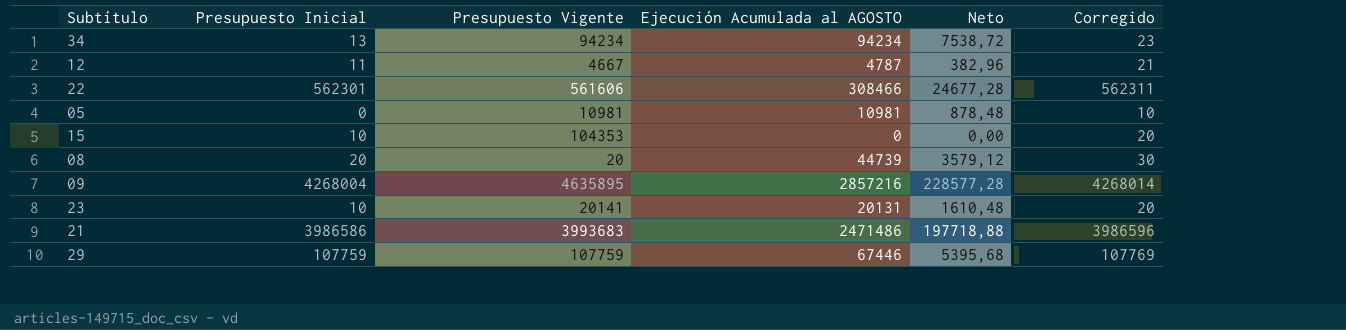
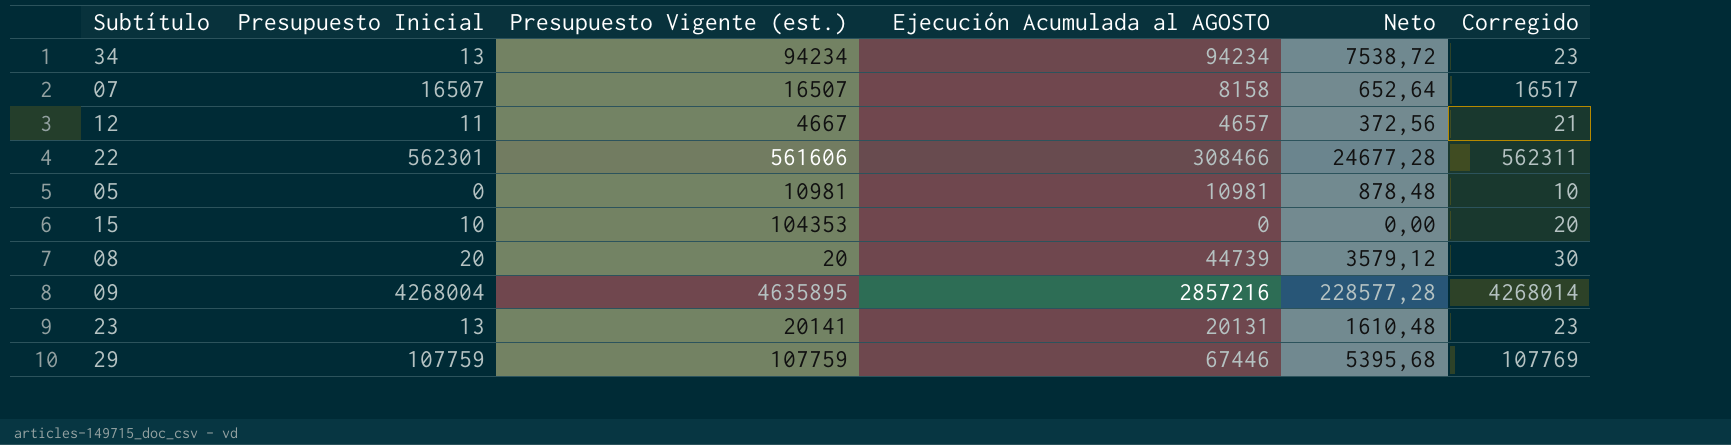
column name: Presupuesto Vigente -> Presupuesto Vigente (est.)
row 21: 3986586 | 3993683 | 2471486 | 197718,88 | 3986596 -> none
row 07: none -> 16507 | 16507 | 8158 | 652,64 | 16517
12 | Ejecución Acumulada al AGOSTO: 4787 -> 4657
12 | Neto: 382,96 -> 372,56
23 | Presupuesto Inicial: 10 -> 13
23 | Corregido: 20 -> 23

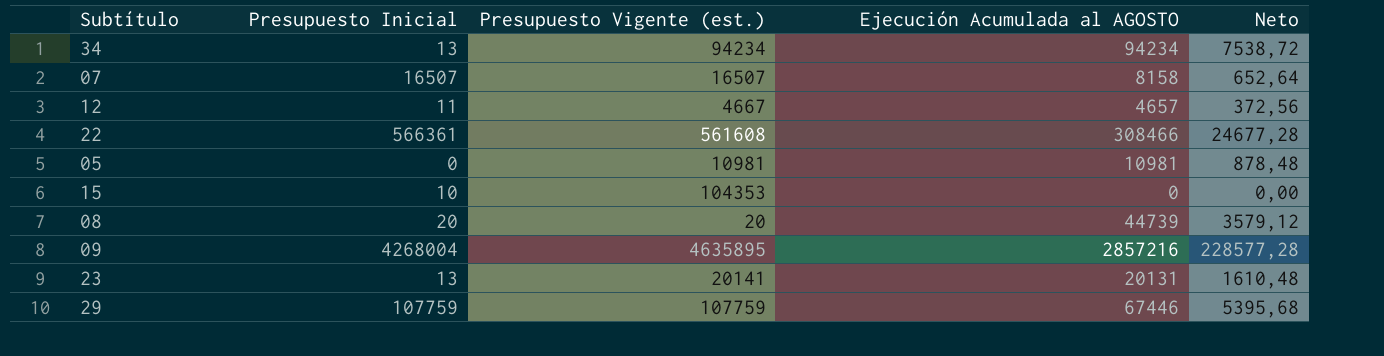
column Corregido | formula: [Presupuesto Inicial] + 10 -> none
22 | Presupuesto Inicial: 562301 -> 566361
22 | Presupuesto Vigente (est.): 561606 -> 561608

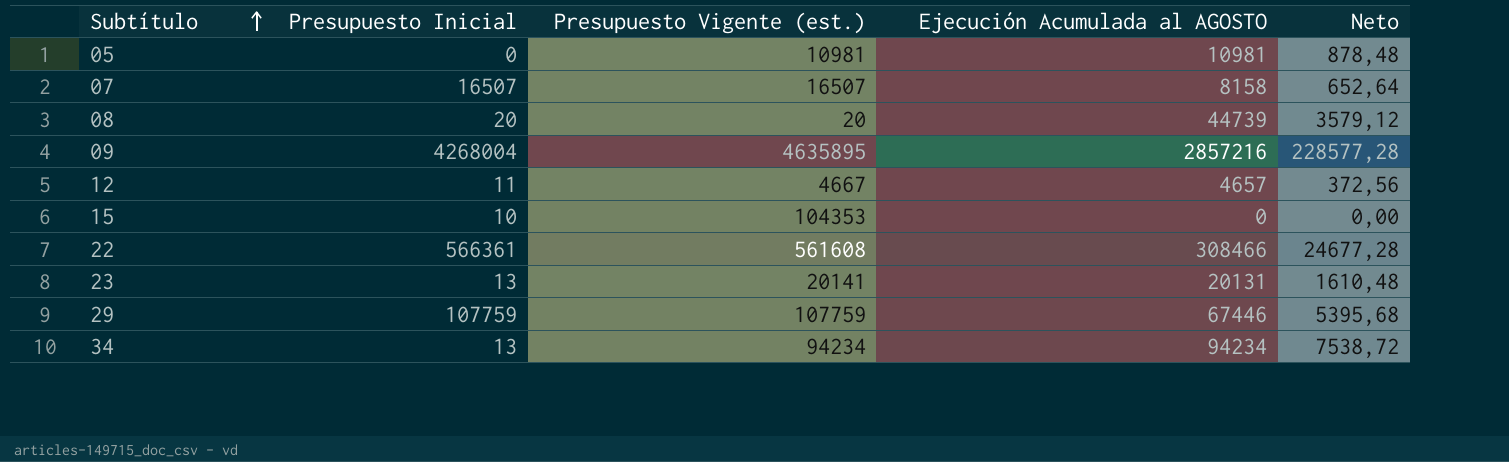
row order: none -> Subtítulo ascending

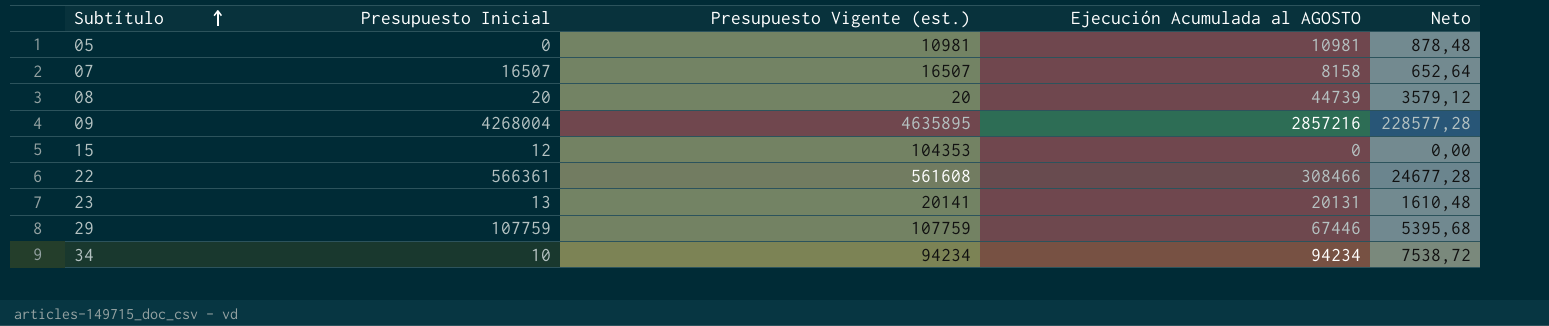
row 12: 11 | 4667 | 4657 | 372,56 -> none
15 | Presupuesto Inicial: 10 -> 12
34 | Presupuesto Inicial: 13 -> 10

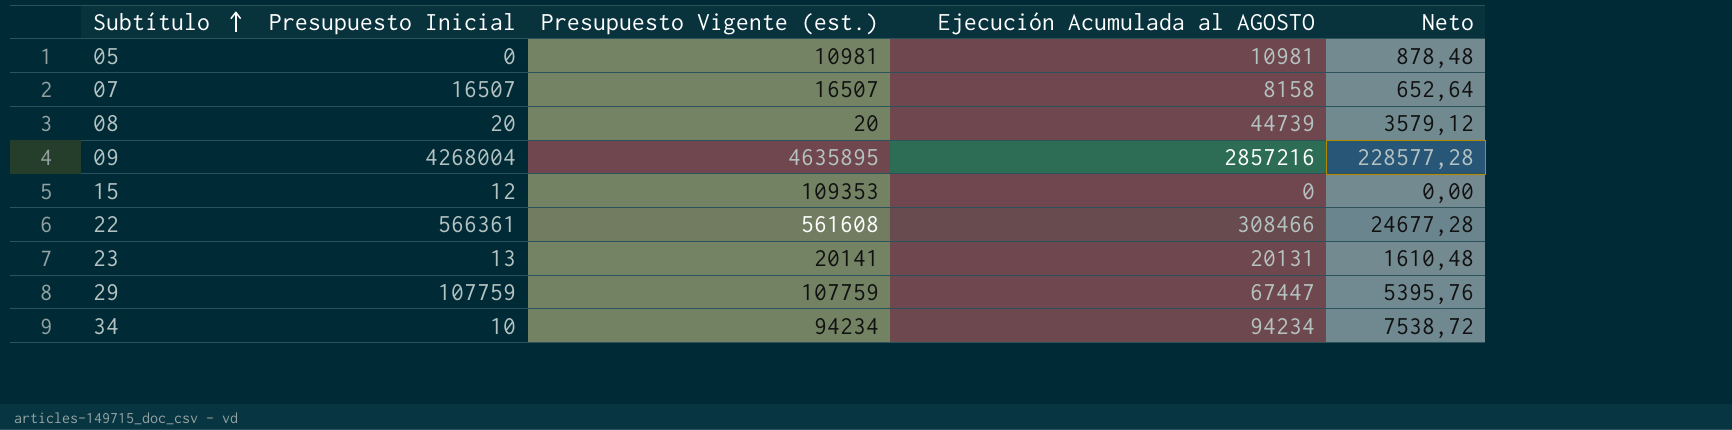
15 | Presupuesto Vigente (est.): 104353 -> 109353
29 | Ejecución Acumulada al AGOSTO: 67446 -> 67447
29 | Neto: 5395,68 -> 5395,76

